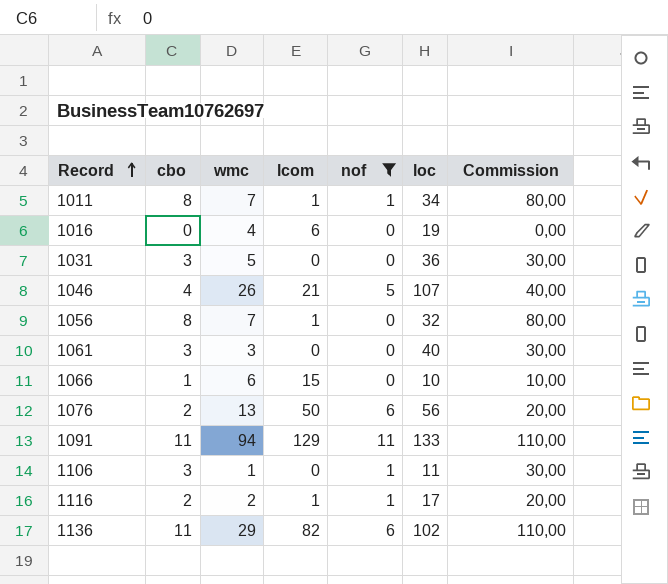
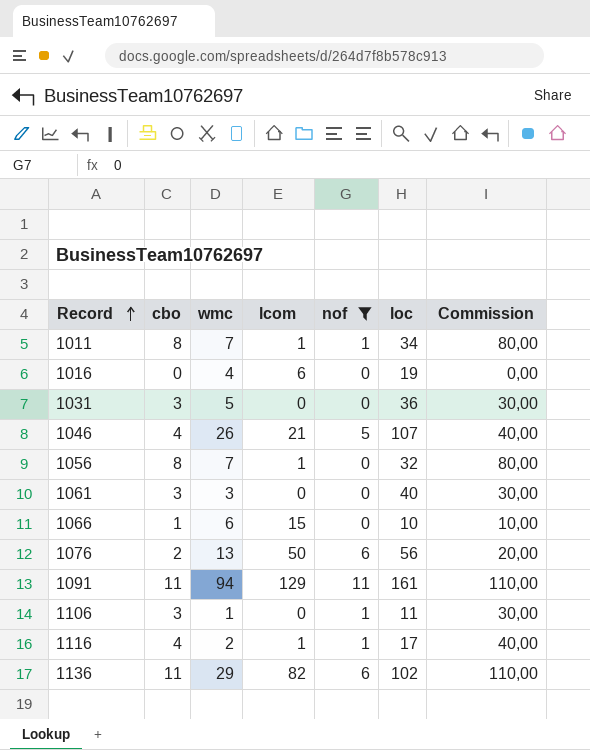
1091 | loc: 133 -> 161
1116 | cbo: 2 -> 4
1116 | Commission: 20,00 -> 40,00

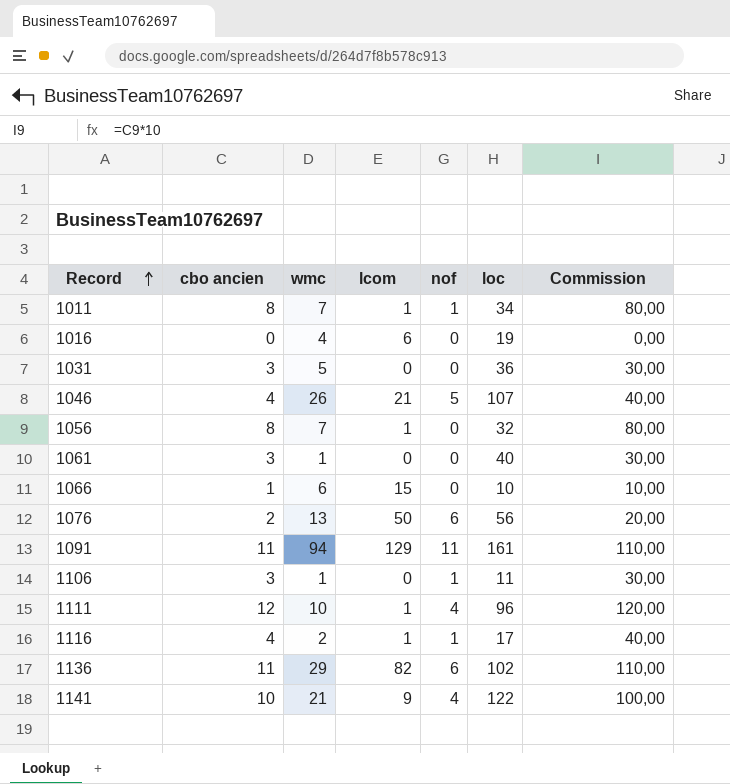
filter: nof != 4 -> none
column name: cbo -> cbo ancien
1061 | wmc: 3 -> 1

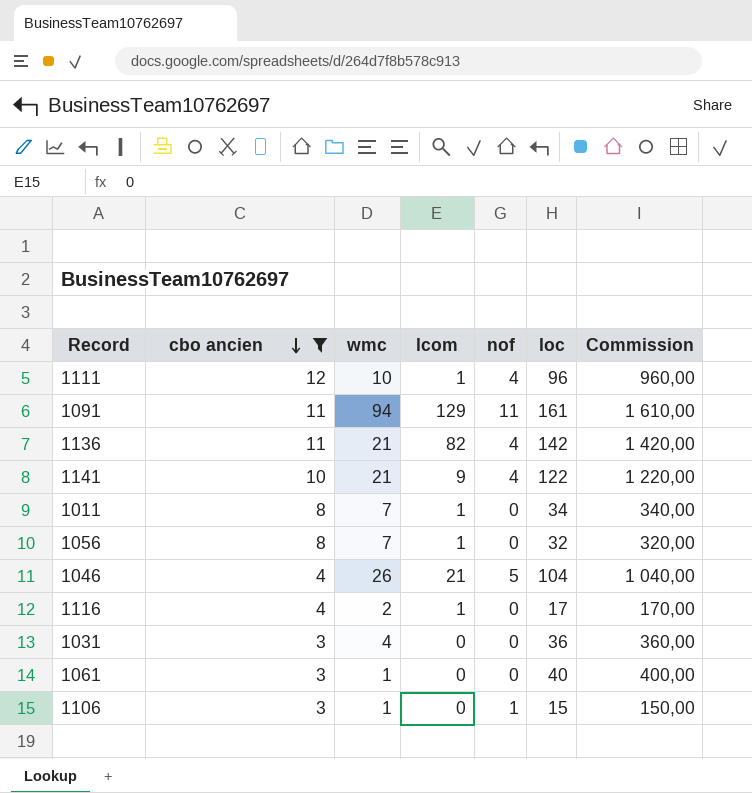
filter: none -> cbo ancien >= 3
row order: Record ascending -> cbo ancien descending
column Commission | formula: [cbo ancien] * 10 -> [loc] * 10
1136 | wmc: 29 -> 21
1136 | nof: 6 -> 4
1136 | loc: 102 -> 142
1011 | nof: 1 -> 0
1046 | loc: 107 -> 104
1116 | nof: 1 -> 0
1031 | wmc: 5 -> 4
1106 | loc: 11 -> 15

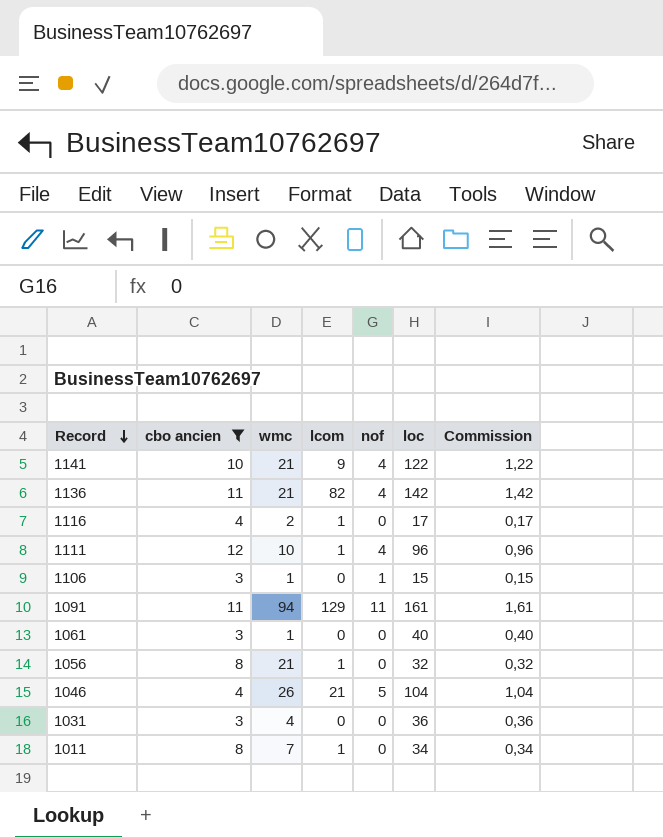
row order: cbo ancien descending -> Record descending
column Commission | formula: [loc] * 10 -> [loc] * 0,01
1056 | wmc: 7 -> 21

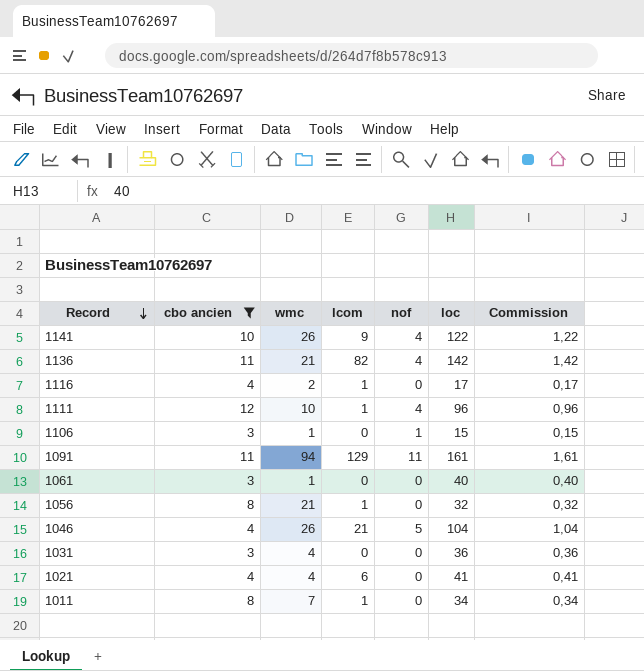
1141 | wmc: 21 -> 26
row 1021: none -> 4 | 4 | 6 | 0 | 41 | 0,41

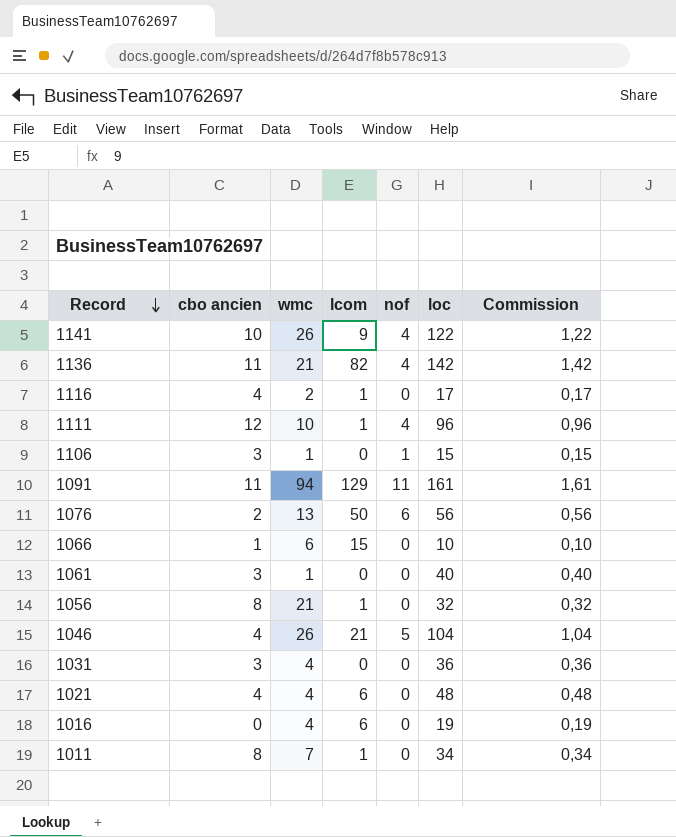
filter: cbo ancien >= 3 -> none
1021 | loc: 41 -> 48
1021 | Commission: 0,41 -> 0,48

